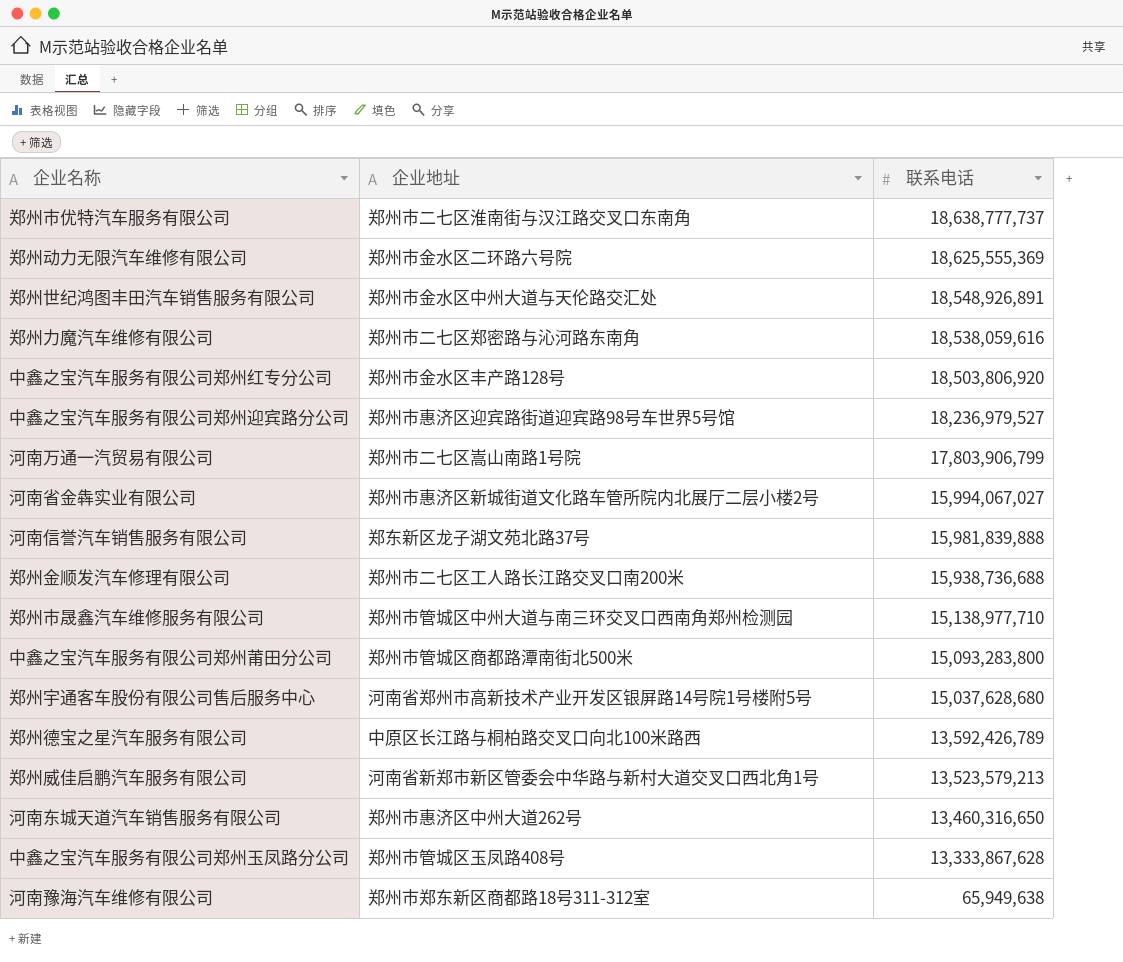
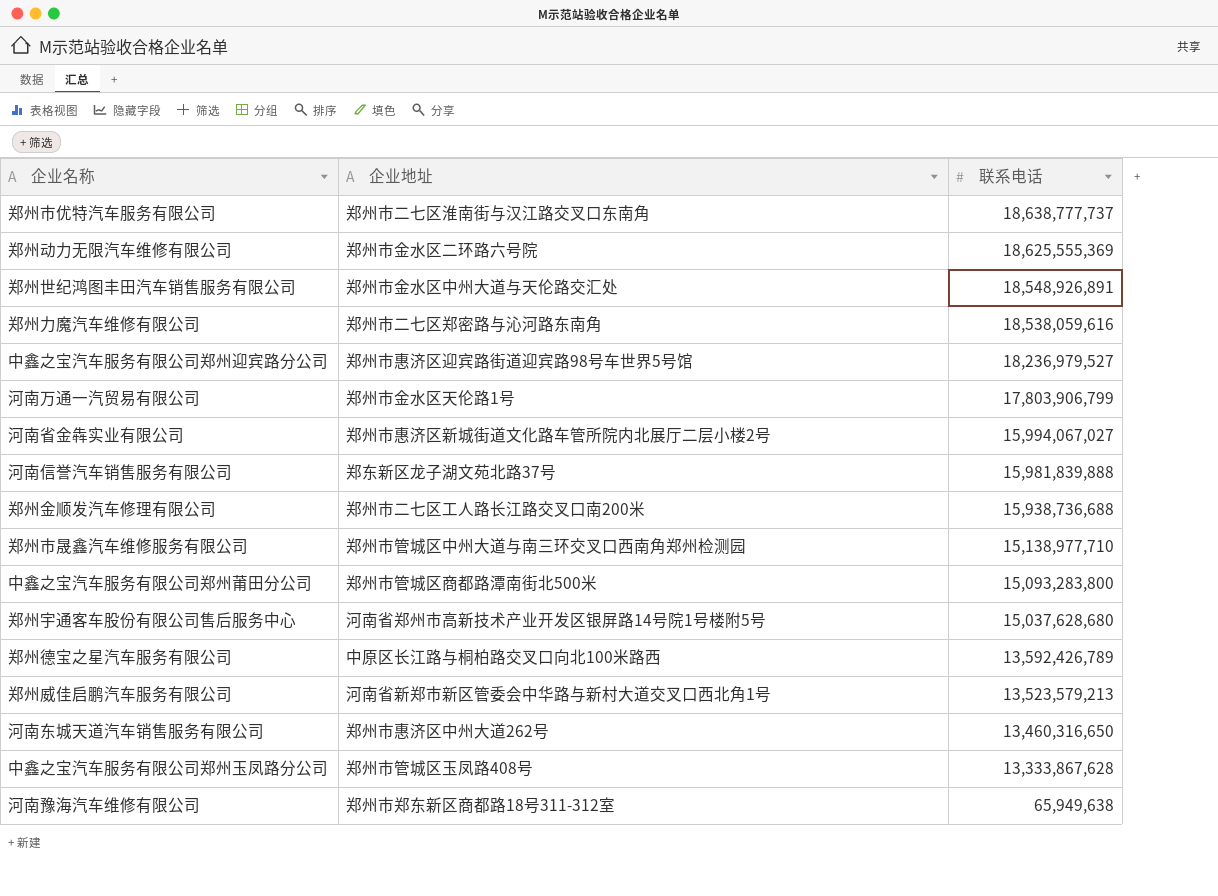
row 中鑫之宝汽车服务有限公司郑州红专分公司: 郑州市金水区丰产路128号 | 18,503,806,920 -> none
河南万通一汽贸易有限公司 | 企业地址: 郑州市二七区嵩山南路1号院 -> 郑州市金水区天伦路1号

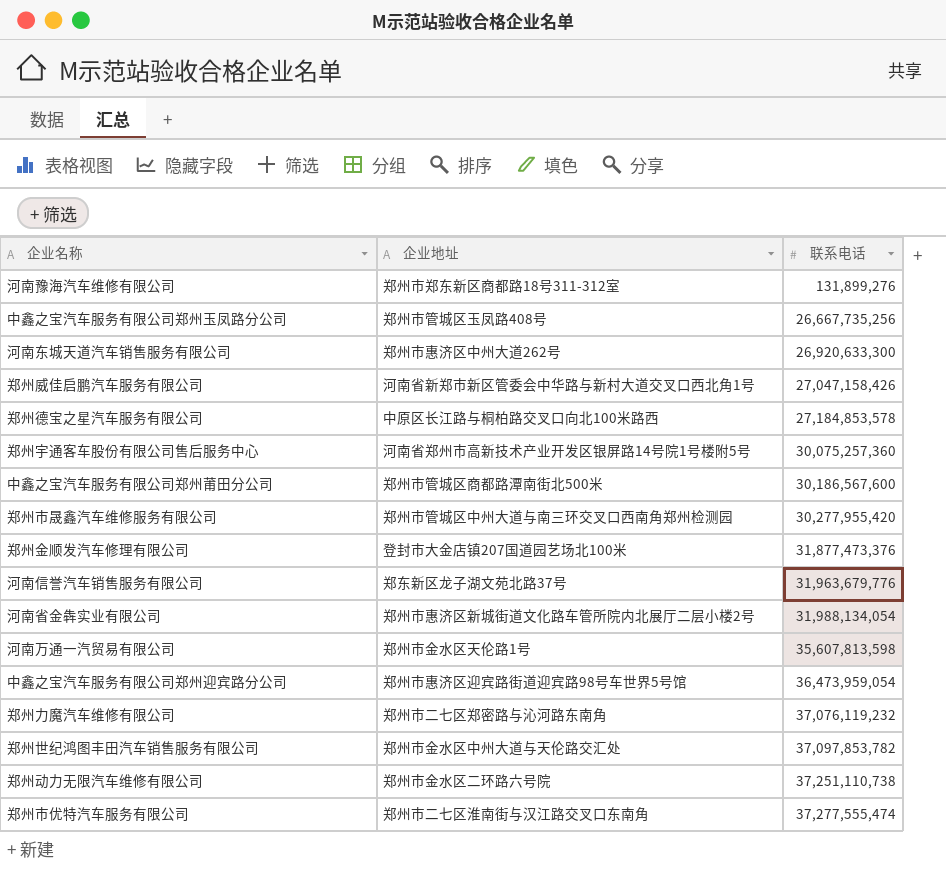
row order: 联系电话 descending -> 联系电话 ascending
河南豫海汽车维修有限公司 | 联系电话: 65,949,638 -> 131,899,276
中鑫之宝汽车服务有限公司郑州玉凤路分公司 | 联系电话: 13,333,867,628 -> 26,667,735,256
河南东城天道汽车销售服务有限公司 | 联系电话: 13,460,316,650 -> 26,920,633,300
郑州威佳启鹏汽车服务有限公司 | 联系电话: 13,523,579,213 -> 27,047,158,426
郑州德宝之星汽车服务有限公司 | 联系电话: 13,592,426,789 -> 27,184,853,578
郑州宇通客车股份有限公司售后服务中心 | 联系电话: 15,037,628,680 -> 30,075,257,360
中鑫之宝汽车服务有限公司郑州莆田分公司 | 联系电话: 15,093,283,800 -> 30,186,567,600
郑州市晟鑫汽车维修服务有限公司 | 联系电话: 15,138,977,710 -> 30,277,955,420
郑州金顺发汽车修理有限公司 | 企业地址: 郑州市二七区工人路长江路交叉口南200米 -> 登封市大金店镇207国道园艺场北100米
郑州金顺发汽车修理有限公司 | 联系电话: 15,938,736,688 -> 31,877,473,376
河南信誉汽车销售服务有限公司 | 联系电话: 15,981,839,888 -> 31,963,679,776
河南省金犇实业有限公司 | 联系电话: 15,994,067,027 -> 31,988,134,054
河南万通一汽贸易有限公司 | 联系电话: 17,803,906,799 -> 35,607,813,598
中鑫之宝汽车服务有限公司郑州迎宾路分公司 | 联系电话: 18,236,979,527 -> 36,473,959,054
郑州力魔汽车维修有限公司 | 联系电话: 18,538,059,616 -> 37,076,119,232
郑州世纪鸿图丰田汽车销售服务有限公司 | 联系电话: 18,548,926,891 -> 37,097,853,782
郑州动力无限汽车维修有限公司 | 联系电话: 18,625,555,369 -> 37,251,110,738
郑州市优特汽车服务有限公司 | 联系电话: 18,638,777,737 -> 37,277,555,474

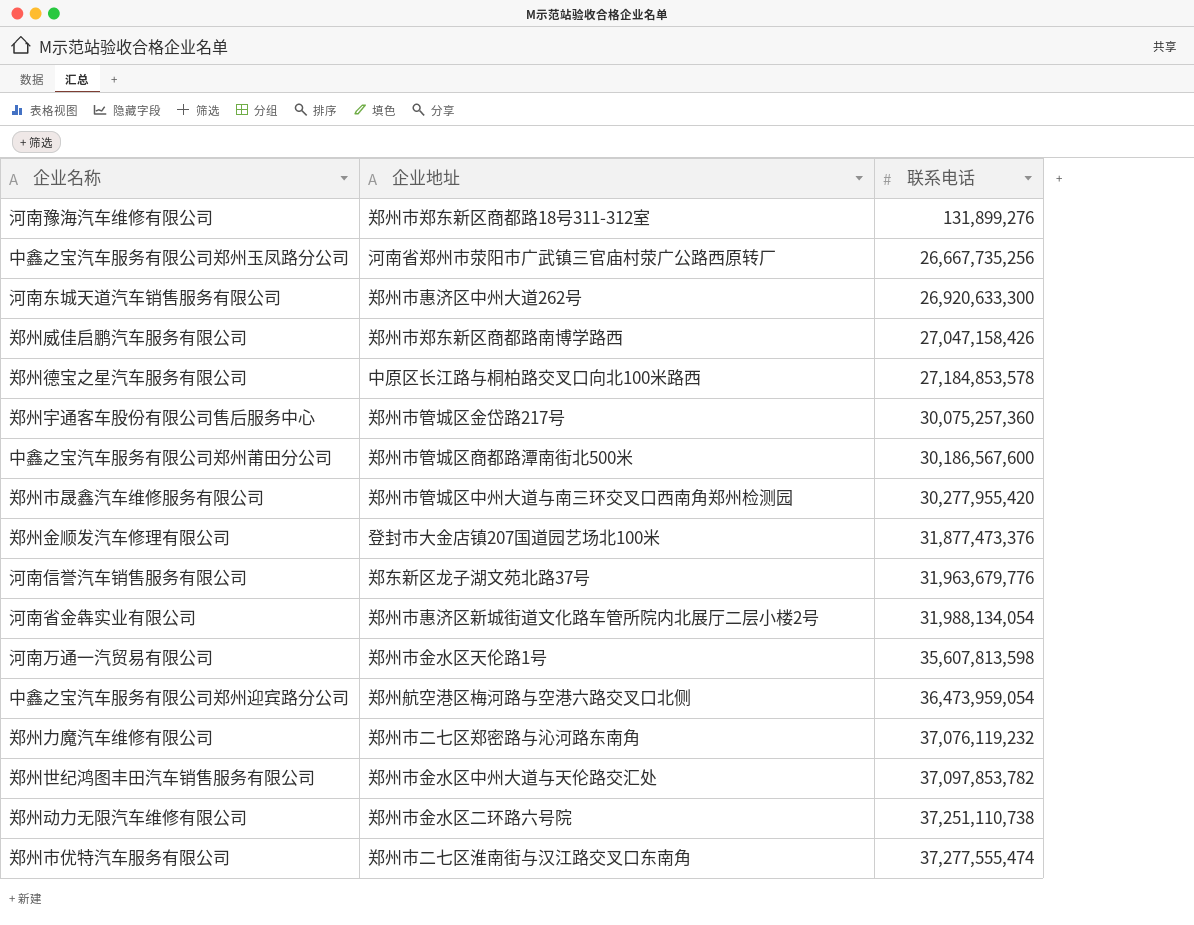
中鑫之宝汽车服务有限公司郑州玉凤路分公司 | 企业地址: 郑州市管城区玉凤路408号 -> 河南省郑州市荥阳市广武镇三官庙村荥广公路西原转厂
郑州威佳启鹏汽车服务有限公司 | 企业地址: 河南省新郑市新区管委会中华路与新村大道交叉口西北角1号 -> 郑州市郑东新区商都路南博学路西
郑州宇通客车股份有限公司售后服务中心 | 企业地址: 河南省郑州市高新技术产业开发区银屏路14号院1号楼附5号 -> 郑州市管城区金岱路217号
中鑫之宝汽车服务有限公司郑州迎宾路分公司 | 企业地址: 郑州市惠济区迎宾路街道迎宾路98号车世界5号馆 -> 郑州航空港区梅河路与空港六路交叉口北侧

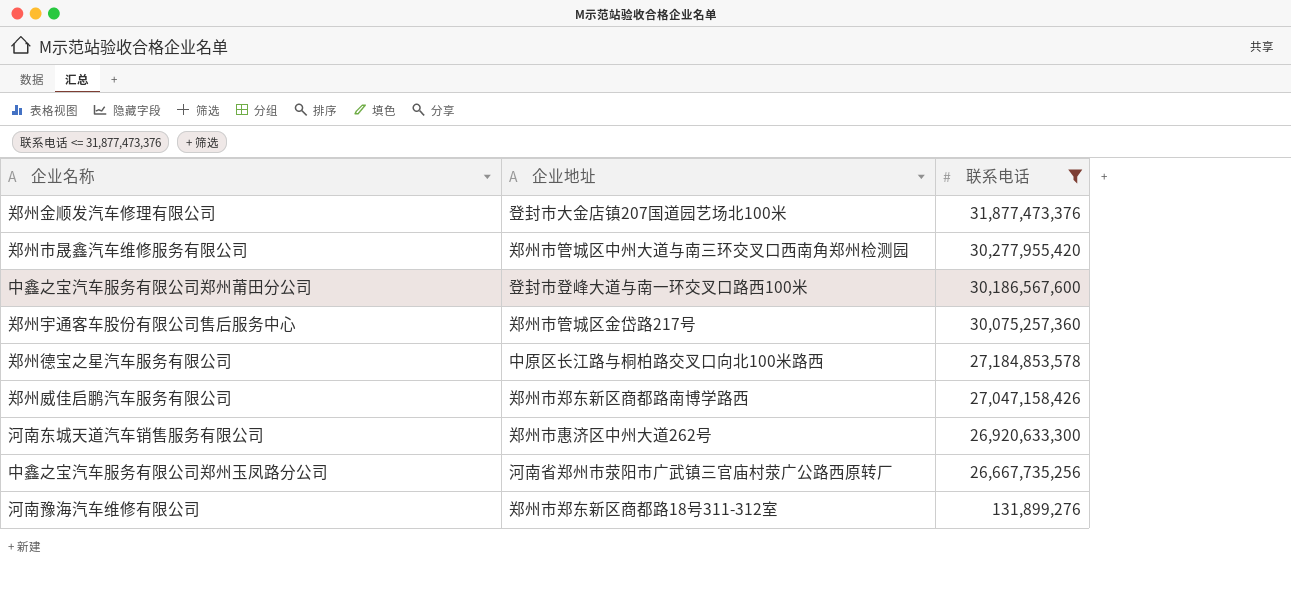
filter: none -> 联系电话 <= 31,877,473,376
row order: 联系电话 ascending -> 联系电话 descending
中鑫之宝汽车服务有限公司郑州莆田分公司 | 企业地址: 郑州市管城区商都路潭南街北500米 -> 登封市登峰大道与南一环交叉口路西100米

